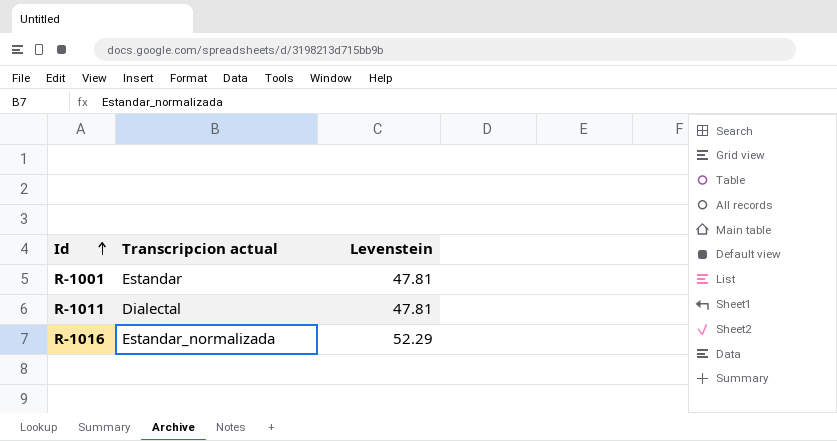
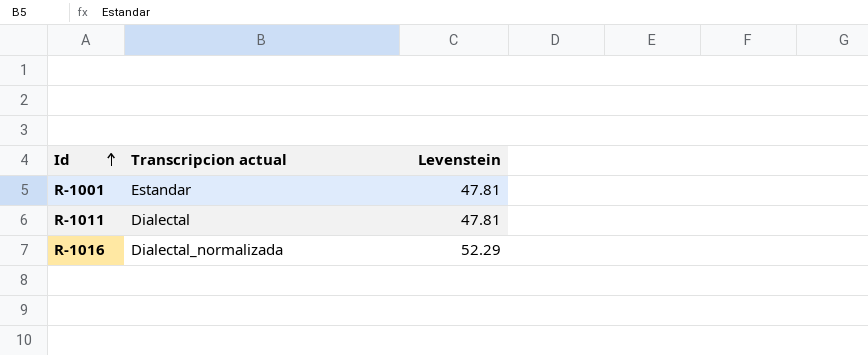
R-1016 | Transcripcion actual: Estandar_normalizada -> Dialectal_normalizada

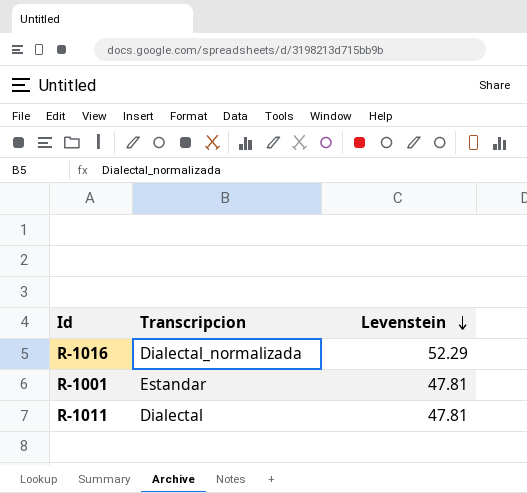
row order: Id ascending -> Levenstein descending
column name: Transcripcion actual -> Transcripcion

